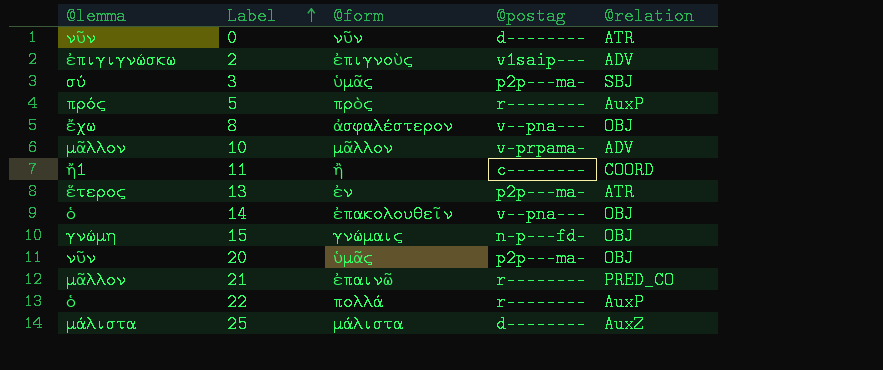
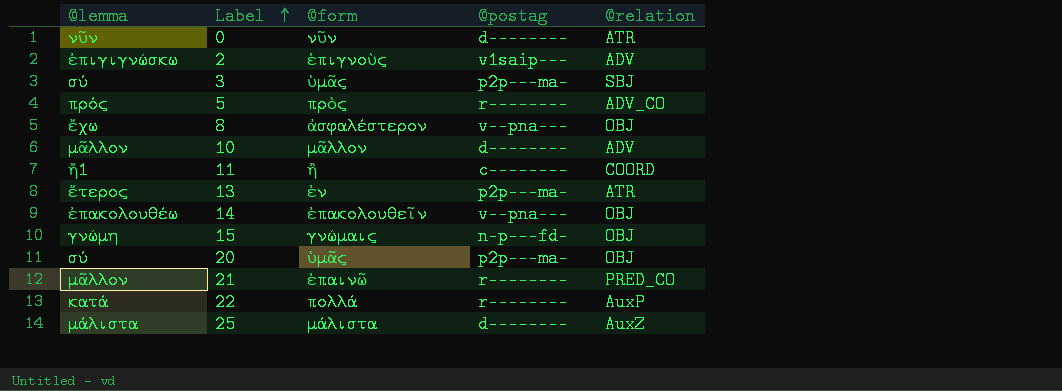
5 | @relation: AuxP -> ADV_CO
10 | @postag: v-prpama- -> d--------
14 | @lemma: ὁ -> ἐπακολουθέω
20 | @lemma: νῦν -> σύ
22 | @lemma: ὁ -> κατά

